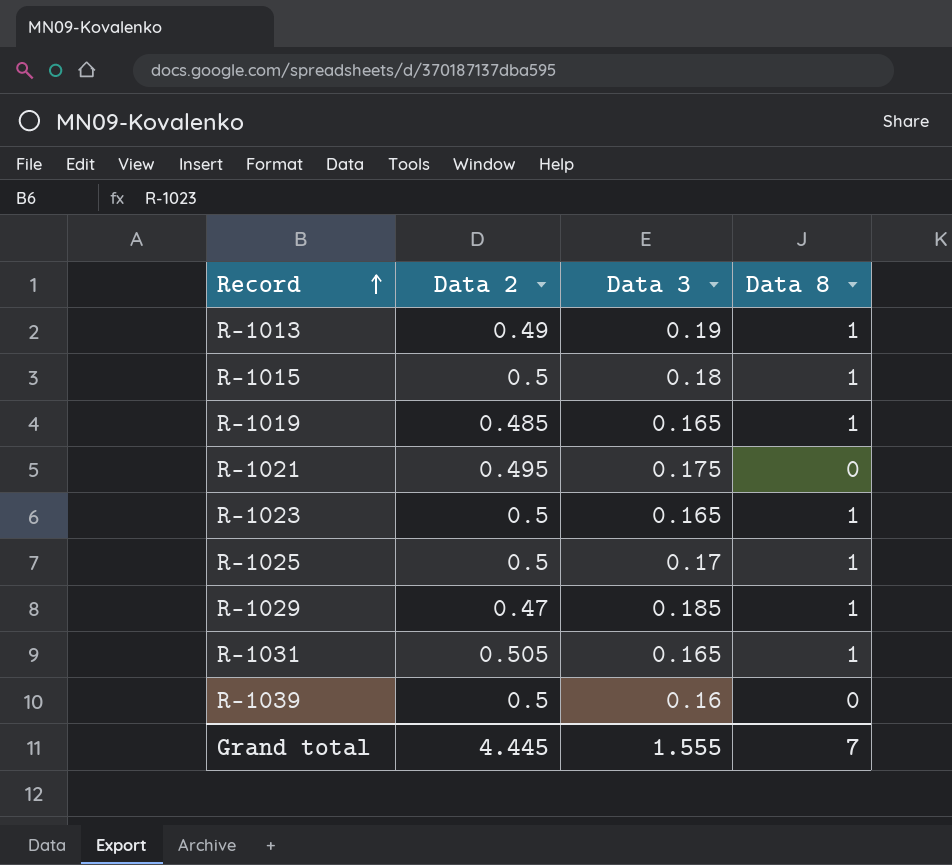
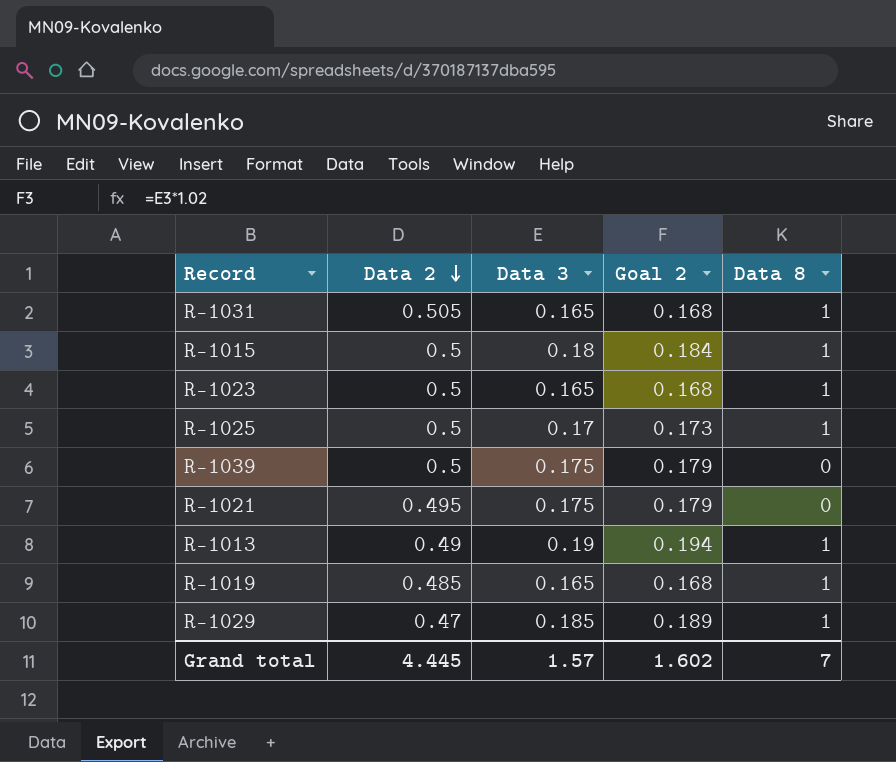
row order: Record ascending -> Data 2 descending
column Goal 2 | formula: none -> [Data 3] * 1.02
R-1039 | Data 3: 0.16 -> 0.175
Grand total | Data 3: 1.555 -> 1.57

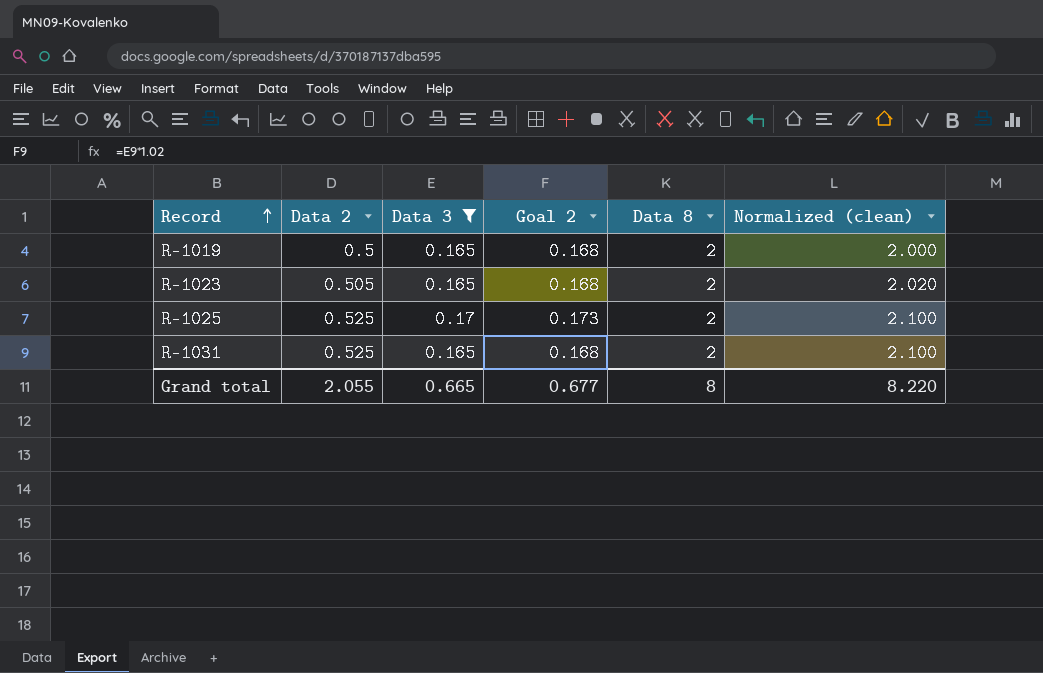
filter: none -> Data 3 <= 0.17
row order: Data 2 descending -> Record ascending
column Normalized (clean) | formula: none -> [Data 2] * 4
R-1019 | Data 2: 0.485 -> 0.5
R-1019 | Data 8: 1 -> 2
R-1023 | Data 2: 0.5 -> 0.505
R-1023 | Data 8: 1 -> 2
R-1025 | Data 2: 0.5 -> 0.525
R-1025 | Data 8: 1 -> 2
R-1031 | Data 2: 0.505 -> 0.525
R-1031 | Data 8: 1 -> 2
Grand total | Data 2: 4.445 -> 2.055
Grand total | Data 3: 1.57 -> 0.665
Grand total | Goal 2: 1.602 -> 0.677
Grand total | Data 8: 7 -> 8

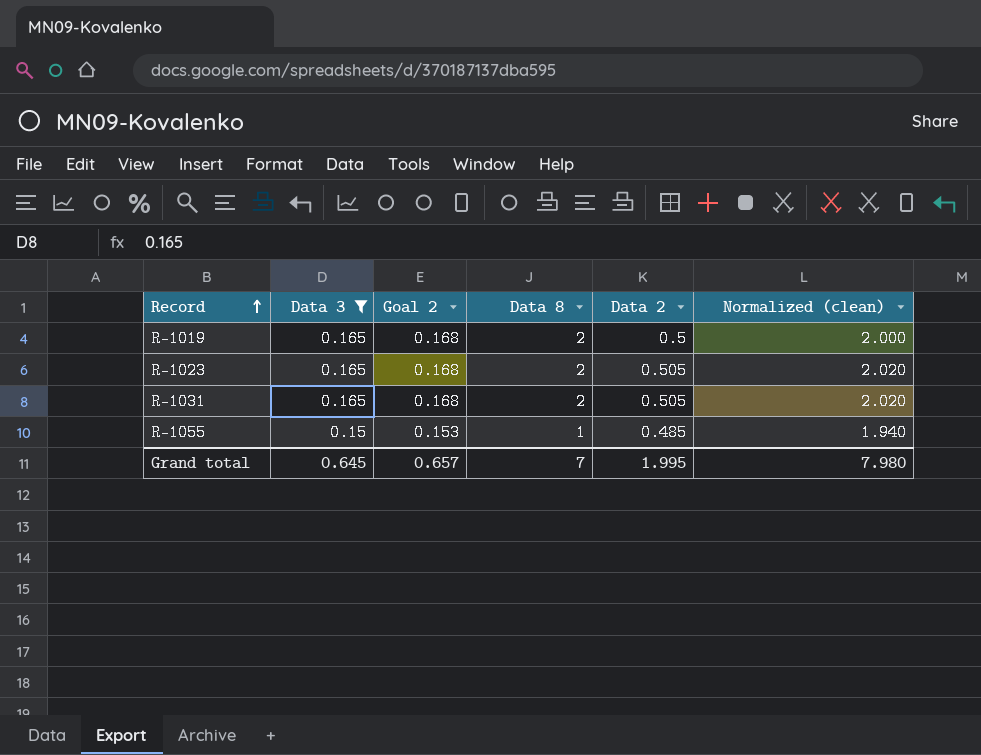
column Data 2 | position: 2 -> 5
row R-1025: 0.525 | 0.17 | 0.173 | 2 | 2.100 -> none
R-1031 | Data 2: 0.525 -> 0.505
R-1031 | Normalized (clean): 2.100 -> 2.020
row R-1055: none -> 0.15 | 0.153 | 1 | 0.485 | 1.940
Grand total | Data 3: 0.665 -> 0.645
Grand total | Goal 2: 0.677 -> 0.657
Grand total | Data 8: 8 -> 7
Grand total | Data 2: 2.055 -> 1.995
Grand total | Normalized (clean): 8.220 -> 7.980

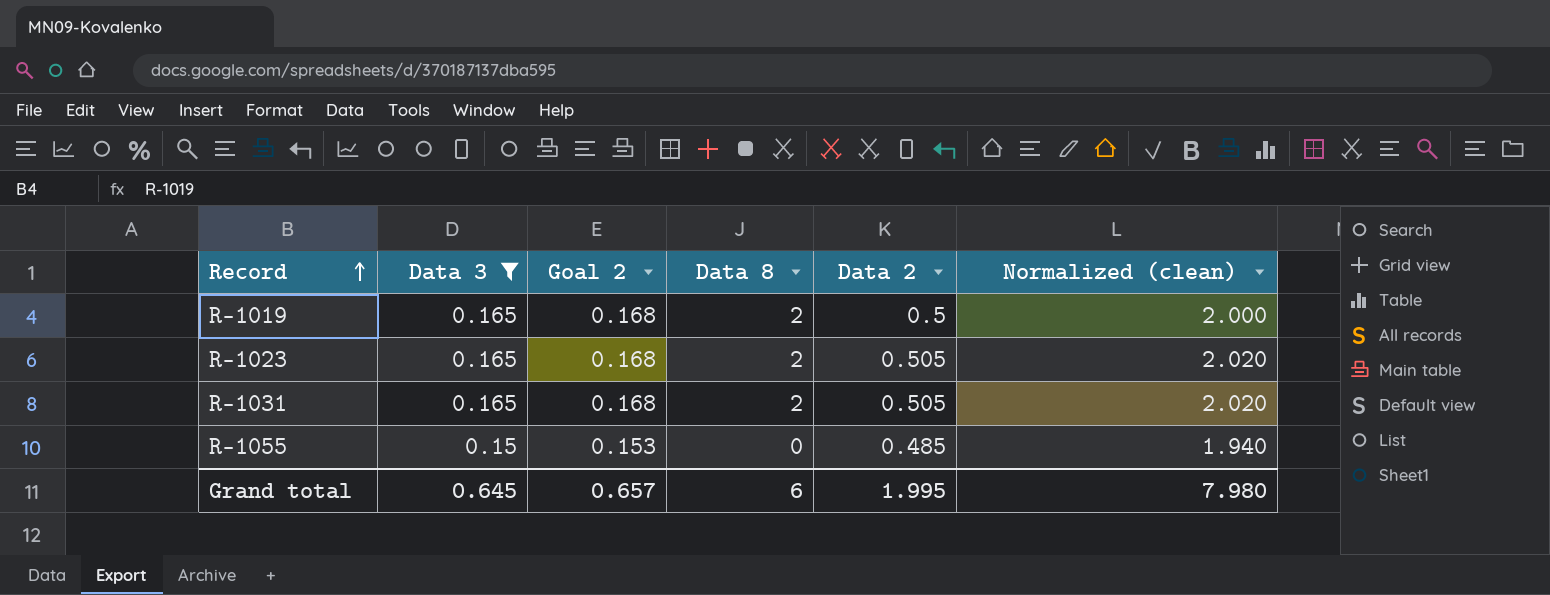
R-1055 | Data 8: 1 -> 0
Grand total | Data 8: 7 -> 6

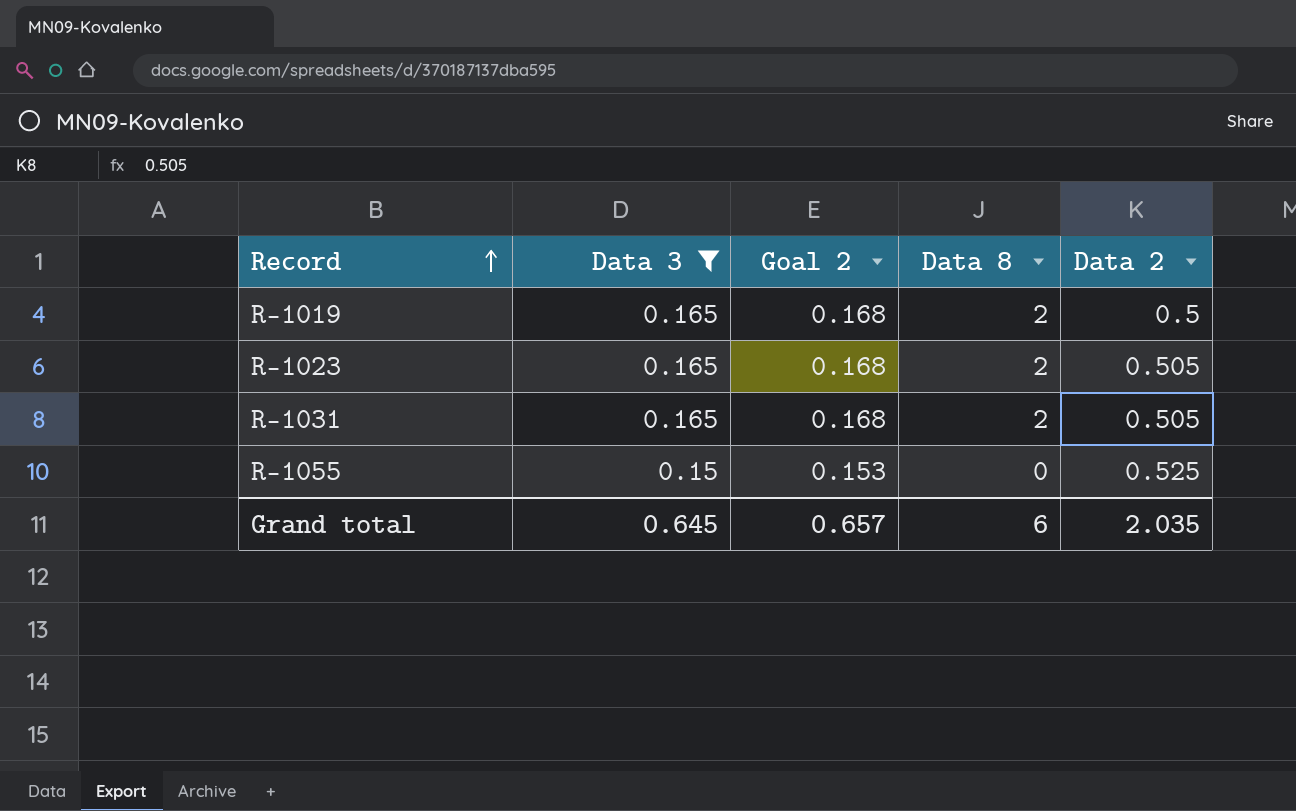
column Normalized (clean) | formula: [Data 2] * 4 -> none
R-1055 | Data 2: 0.485 -> 0.525
Grand total | Data 2: 1.995 -> 2.035

